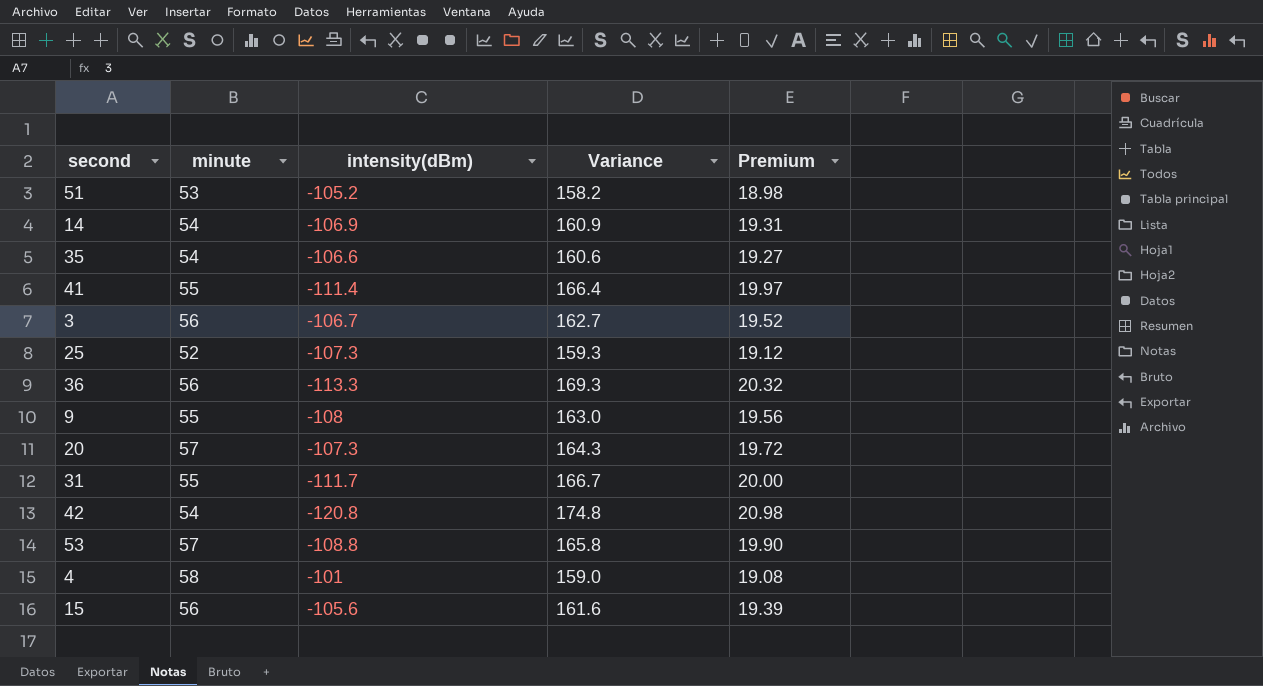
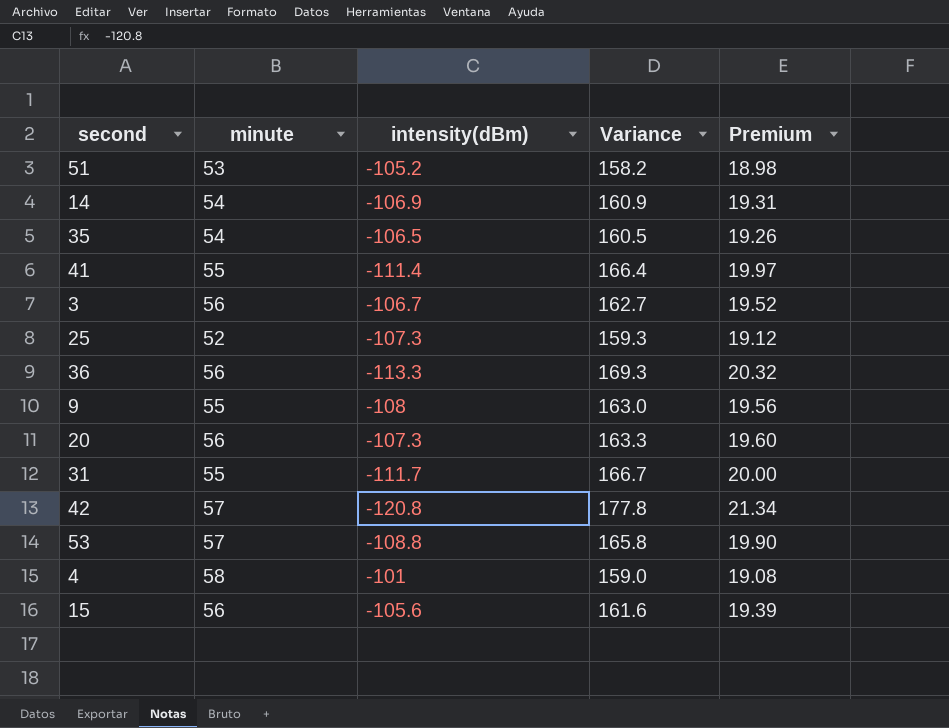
35 | intensity(dBm): -106.6 -> -106.5
35 | Variance: 160.6 -> 160.5
35 | Premium: 19.27 -> 19.26
20 | minute: 57 -> 56
20 | Variance: 164.3 -> 163.3
20 | Premium: 19.72 -> 19.60
42 | minute: 54 -> 57
42 | Variance: 174.8 -> 177.8
42 | Premium: 20.98 -> 21.34

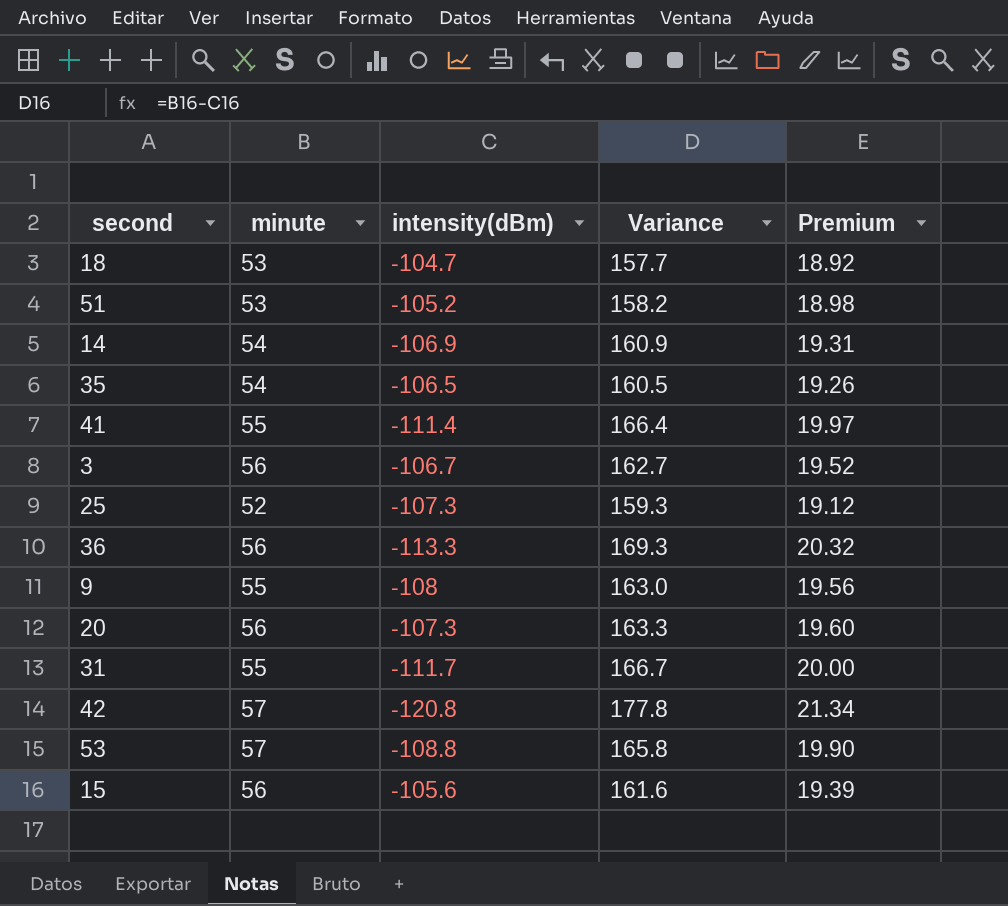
row 4: 58 | -101 | 159.0 | 19.08 -> none
row 18: none -> 53 | -104.7 | 157.7 | 18.92

